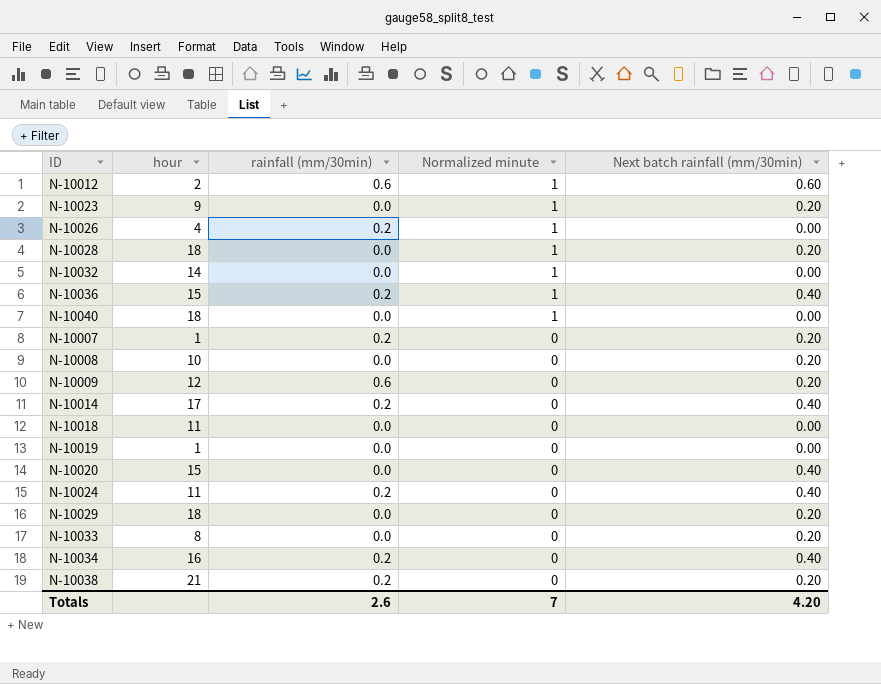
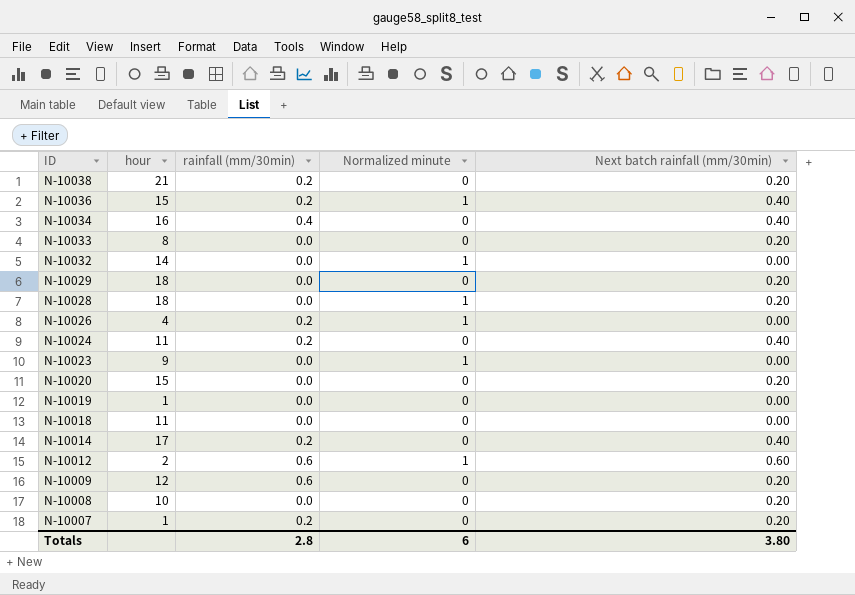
row order: Normalized minute descending -> ID descending
row N-10040: 18 | 0.0 | 1 | 0.00 -> none
N-10034 | rainfall (mm/30min): 0.2 -> 0.4
N-10023 | Next batch rainfall (mm/30min): 0.20 -> 0.00
N-10020 | Next batch rainfall (mm/30min): 0.40 -> 0.20
Totals | rainfall (mm/30min): 2.6 -> 2.8
Totals | Normalized minute: 7 -> 6
Totals | Next batch rainfall (mm/30min): 4.20 -> 3.80

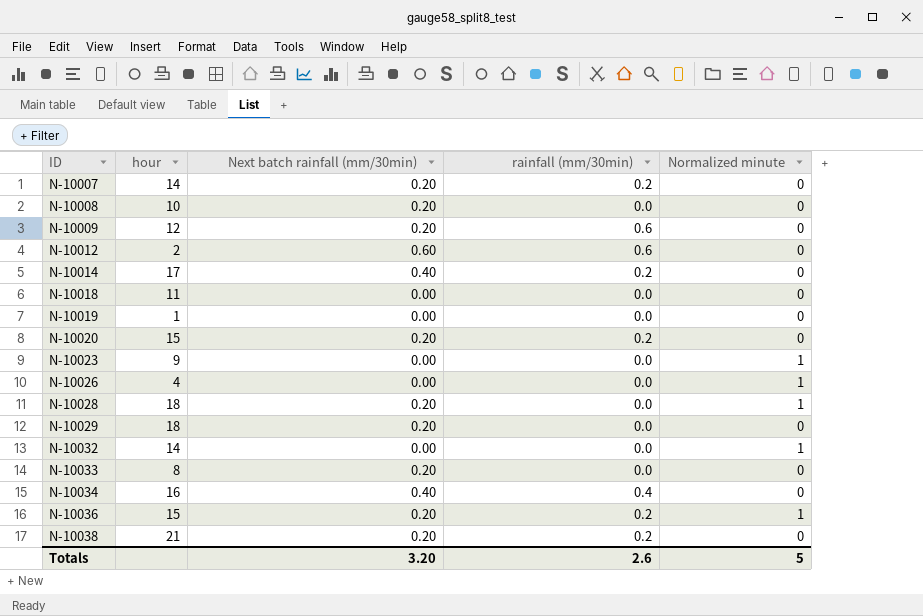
row order: ID descending -> ID ascending
column Next batch rainfall (mm/30min) | position: 5 -> 3
row N-10024: 11 | 0.2 | 0 | 0.40 -> none
N-10007 | hour: 1 -> 14
N-10012 | Normalized minute: 1 -> 0
N-10020 | rainfall (mm/30min): 0.0 -> 0.2
N-10026 | rainfall (mm/30min): 0.2 -> 0.0
N-10036 | Next batch rainfall (mm/30min): 0.40 -> 0.20
Totals | Next batch rainfall (mm/30min): 3.80 -> 3.20
Totals | rainfall (mm/30min): 2.8 -> 2.6
Totals | Normalized minute: 6 -> 5

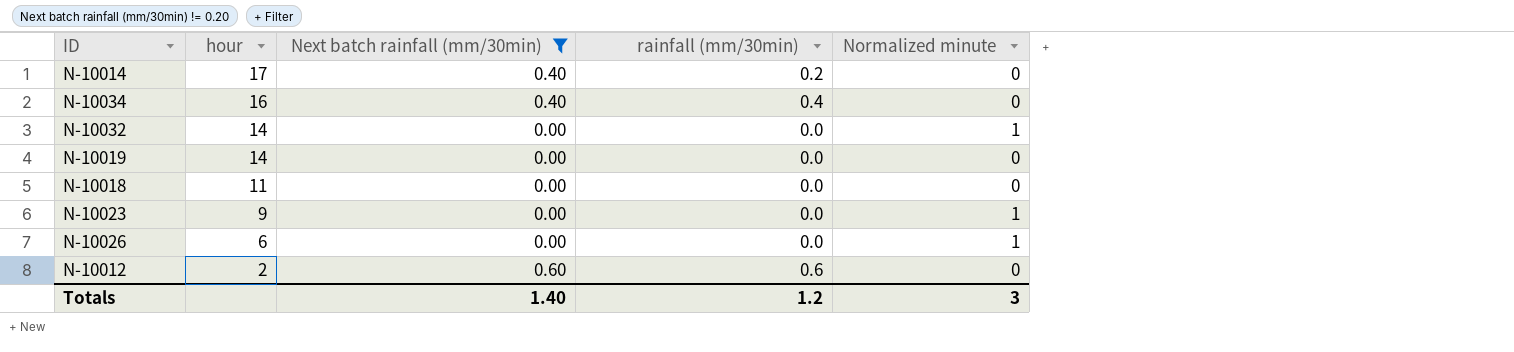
filter: none -> Next batch rainfall (mm/30min) != 0.20
row order: ID ascending -> hour descending
N-10019 | hour: 1 -> 14
N-10026 | hour: 4 -> 6
Totals | Next batch rainfall (mm/30min): 3.20 -> 1.40
Totals | rainfall (mm/30min): 2.6 -> 1.2
Totals | Normalized minute: 5 -> 3

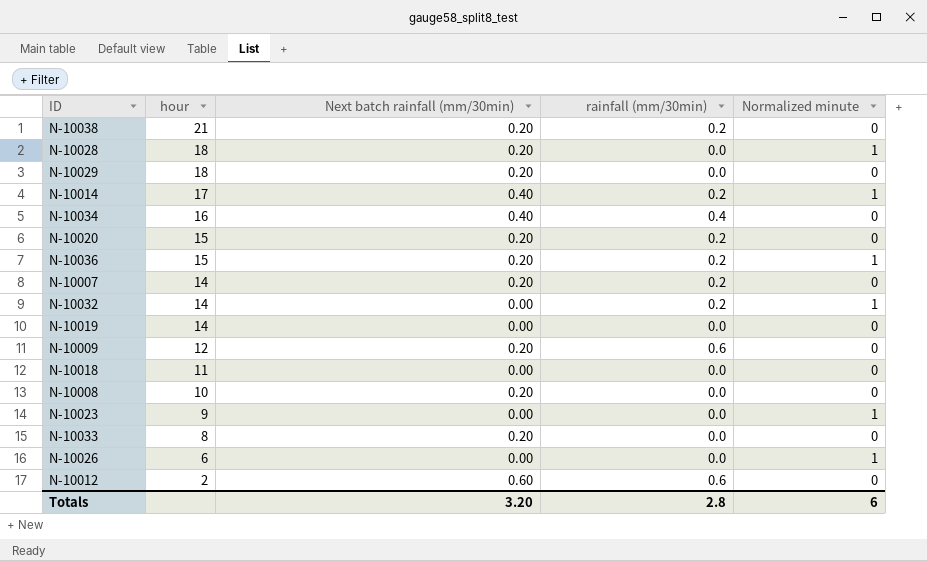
filter: Next batch rainfall (mm/30min) != 0.20 -> none
N-10014 | Normalized minute: 0 -> 1
N-10032 | rainfall (mm/30min): 0.0 -> 0.2
Totals | Next batch rainfall (mm/30min): 1.40 -> 3.20
Totals | rainfall (mm/30min): 1.2 -> 2.8
Totals | Normalized minute: 3 -> 6

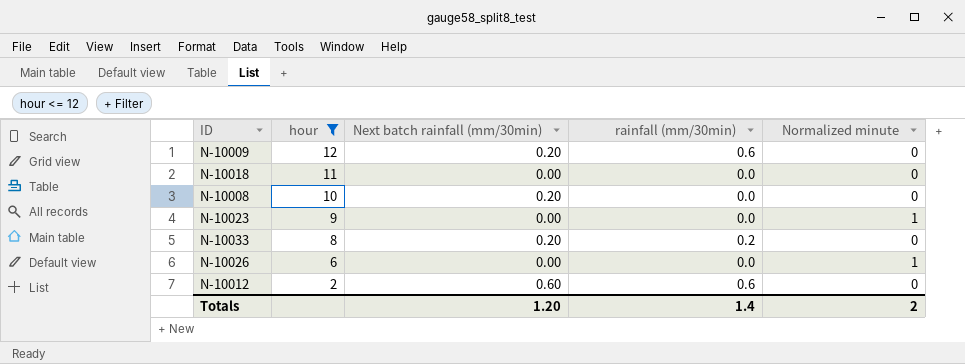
filter: none -> hour <= 12
N-10033 | rainfall (mm/30min): 0.0 -> 0.2
Totals | Next batch rainfall (mm/30min): 3.20 -> 1.20
Totals | rainfall (mm/30min): 2.8 -> 1.4
Totals | Normalized minute: 6 -> 2

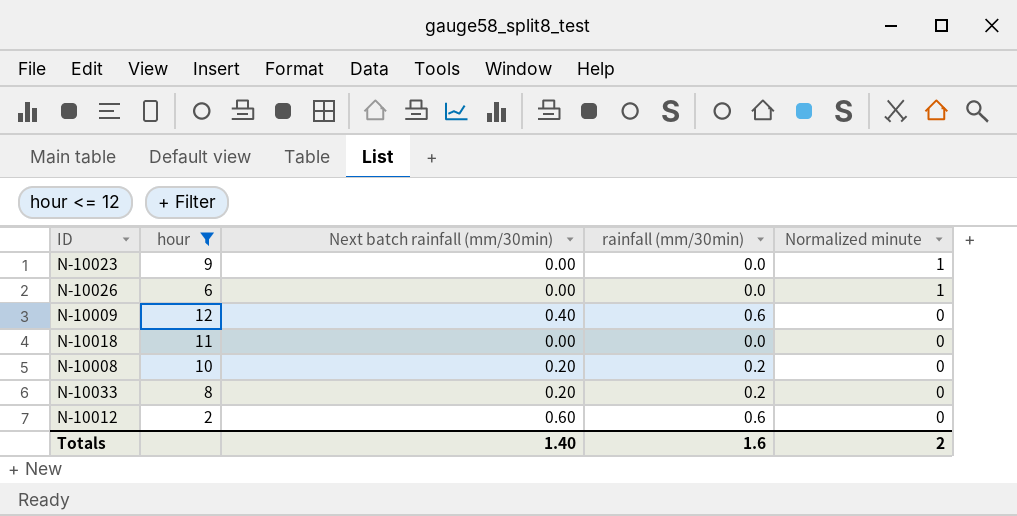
row order: hour descending -> Normalized minute descending
N-10009 | Next batch rainfall (mm/30min): 0.20 -> 0.40
N-10008 | rainfall (mm/30min): 0.0 -> 0.2
Totals | Next batch rainfall (mm/30min): 1.20 -> 1.40
Totals | rainfall (mm/30min): 1.4 -> 1.6

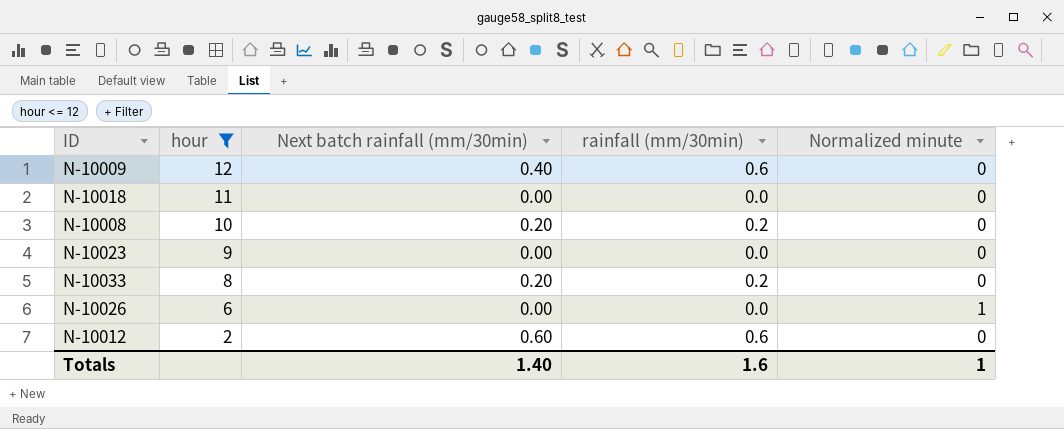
row order: Normalized minute descending -> hour descending
N-10023 | Normalized minute: 1 -> 0
Totals | Normalized minute: 2 -> 1

